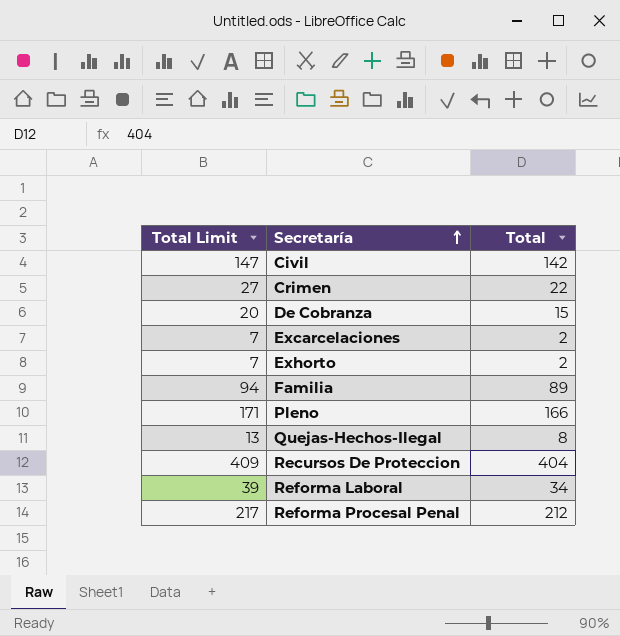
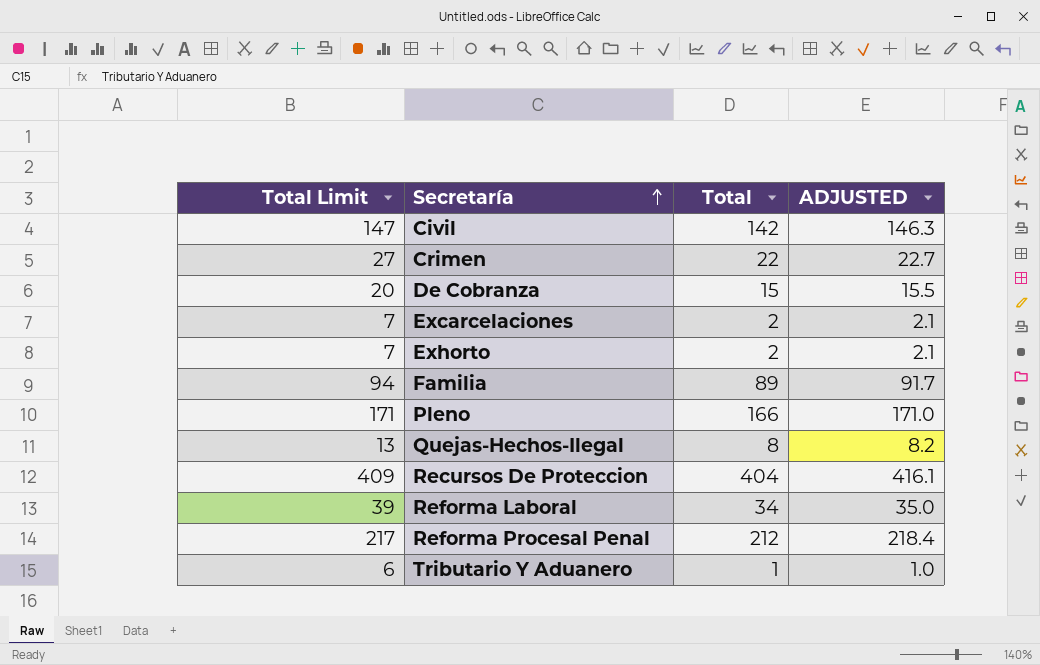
column ADJUSTED | formula: none -> [Total] * 1.03
row Tributario Y Aduanero: none -> 6 | 1 | 1.0

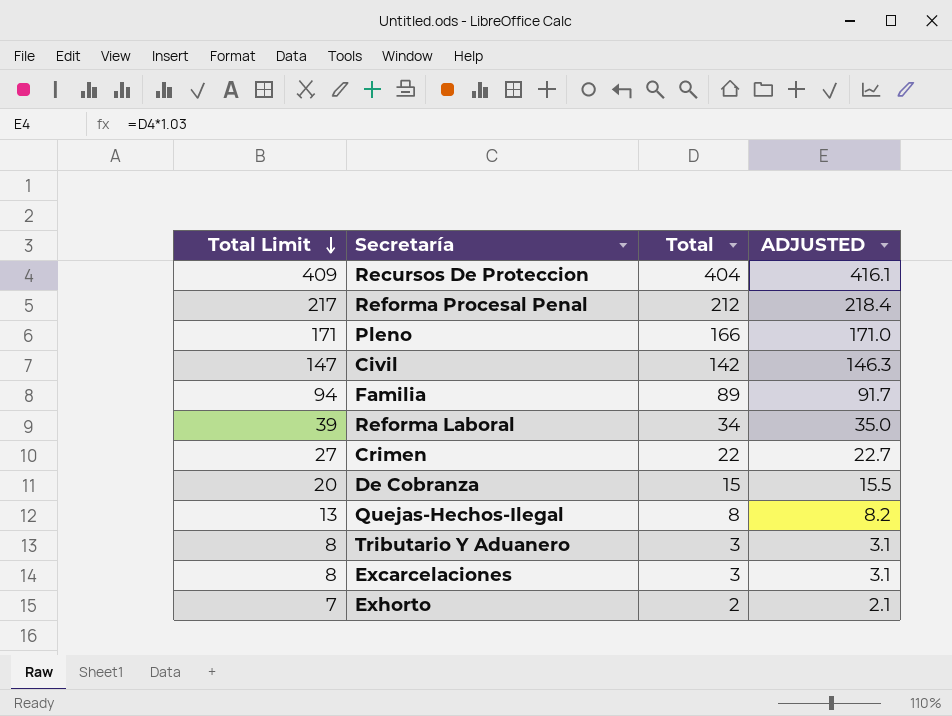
row order: Secretaría ascending -> Total Limit descending
Tributario Y Aduanero | Total Limit: 6 -> 8
Tributario Y Aduanero | Total: 1 -> 3
Tributario Y Aduanero | ADJUSTED: 1.0 -> 3.1
Excarcelaciones | Total Limit: 7 -> 8
Excarcelaciones | Total: 2 -> 3
Excarcelaciones | ADJUSTED: 2.1 -> 3.1

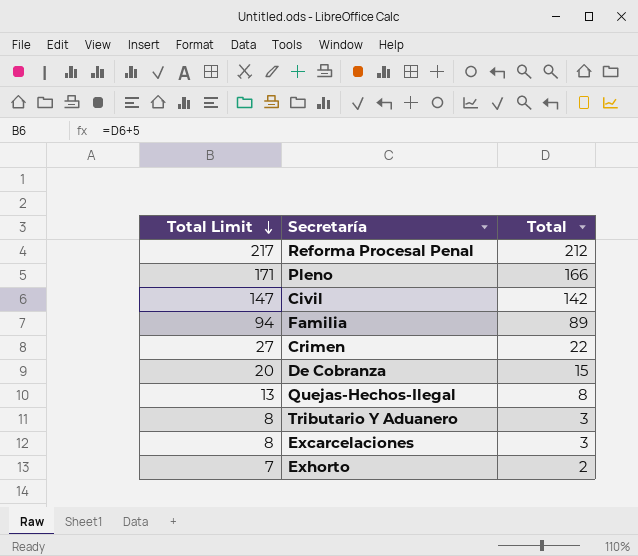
column ADJUSTED | formula: [Total] * 1.03 -> none
row Recursos De Proteccion: 409 | 404 | 416.1 -> none
row Reforma Laboral: 39 | 34 | 35.0 -> none

